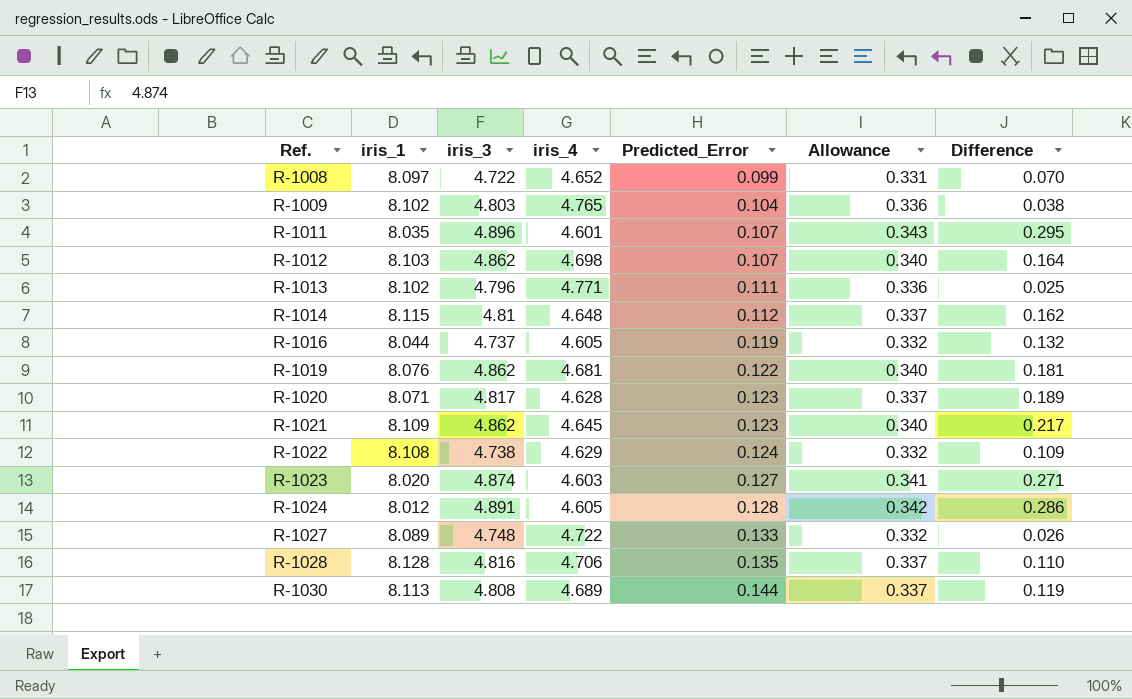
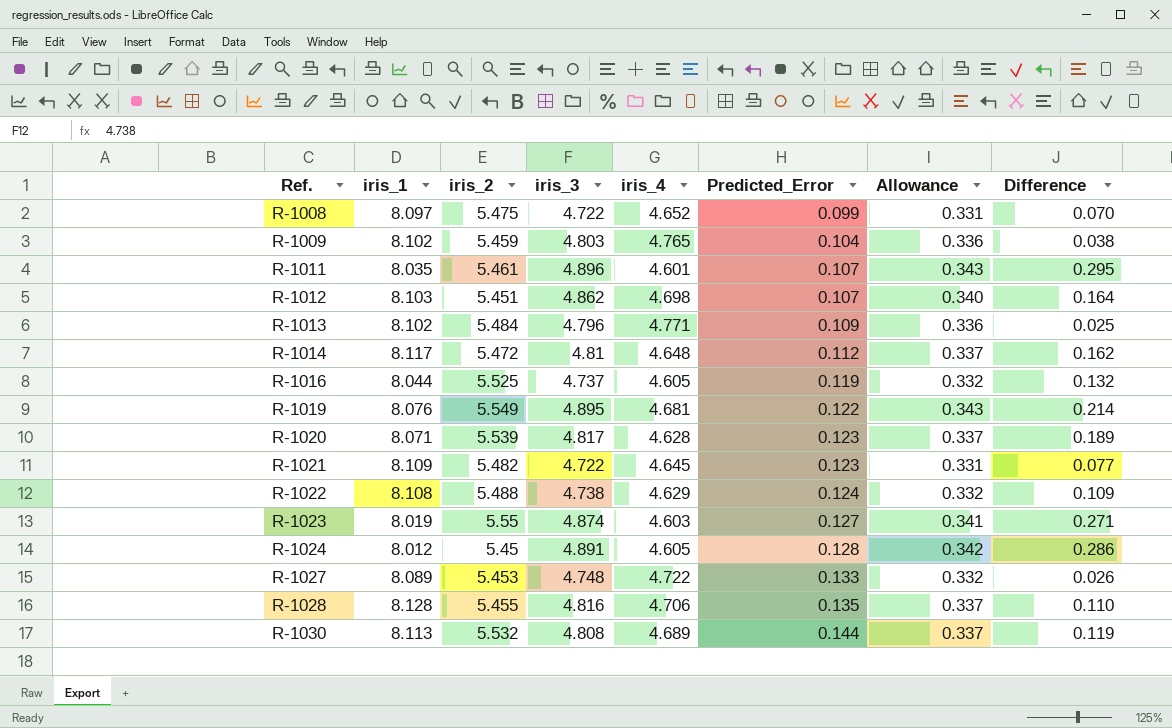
column iris_2 | position: none -> 3
R-1013 | Predicted_Error: 0.111 -> 0.109
R-1014 | iris_1: 8.115 -> 8.117
R-1019 | iris_3: 4.862 -> 4.895
R-1019 | Allowance: 0.340 -> 0.343
R-1019 | Difference: 0.181 -> 0.214
R-1021 | iris_3: 4.862 -> 4.722
R-1021 | Allowance: 0.340 -> 0.331
R-1021 | Difference: 0.217 -> 0.077
R-1023 | iris_1: 8.020 -> 8.019

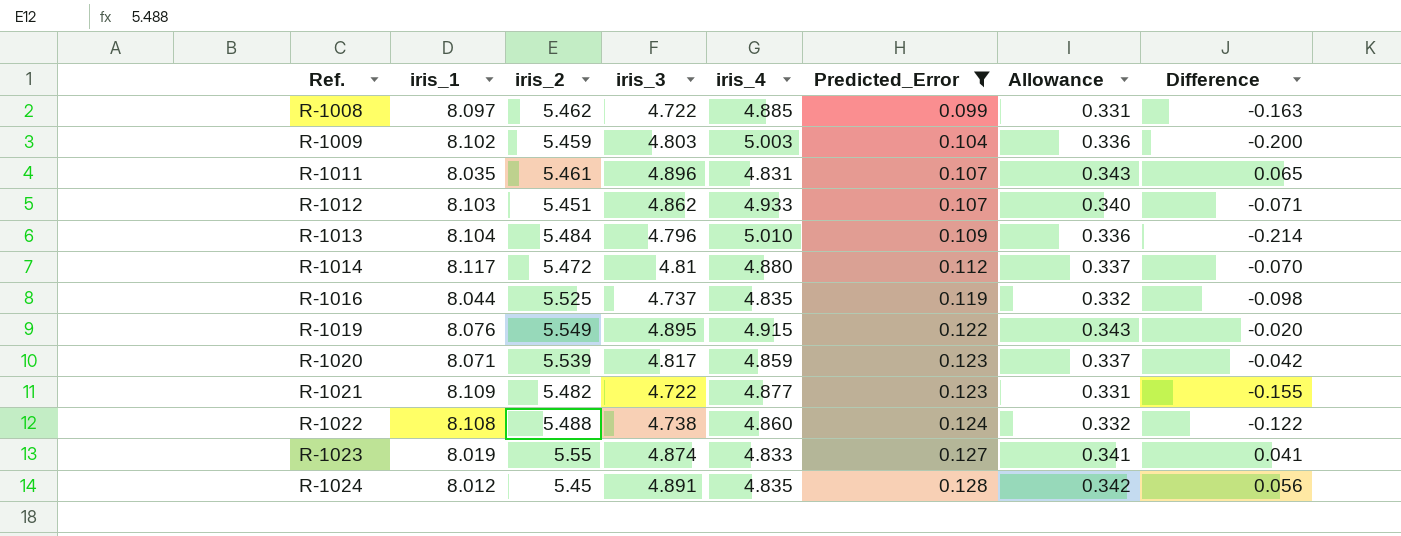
filter: none -> Predicted_Error <= 0.128
R-1008 | iris_2: 5.475 -> 5.462
R-1008 | iris_4: 4.652 -> 4.885
R-1008 | Difference: 0.070 -> -0.163
R-1009 | iris_4: 4.765 -> 5.003
R-1009 | Difference: 0.038 -> -0.200
R-1011 | iris_4: 4.601 -> 4.831
R-1011 | Difference: 0.295 -> 0.065
R-1012 | iris_4: 4.698 -> 4.933
R-1012 | Difference: 0.164 -> -0.071
R-1013 | iris_1: 8.102 -> 8.104
R-1013 | iris_4: 4.771 -> 5.010
R-1013 | Difference: 0.025 -> -0.214
R-1014 | iris_4: 4.648 -> 4.880
R-1014 | Difference: 0.162 -> -0.070
R-1016 | iris_4: 4.605 -> 4.835
R-1016 | Difference: 0.132 -> -0.098
R-1019 | iris_4: 4.681 -> 4.915
R-1019 | Difference: 0.214 -> -0.020
R-1020 | iris_4: 4.628 -> 4.859
R-1020 | Difference: 0.189 -> -0.042
R-1021 | iris_4: 4.645 -> 4.877
R-1021 | Difference: 0.077 -> -0.155
R-1022 | iris_4: 4.629 -> 4.860
R-1022 | Difference: 0.109 -> -0.122
R-1023 | iris_4: 4.603 -> 4.833
R-1023 | Difference: 0.271 -> 0.041
R-1024 | iris_4: 4.605 -> 4.835
R-1024 | Difference: 0.286 -> 0.056

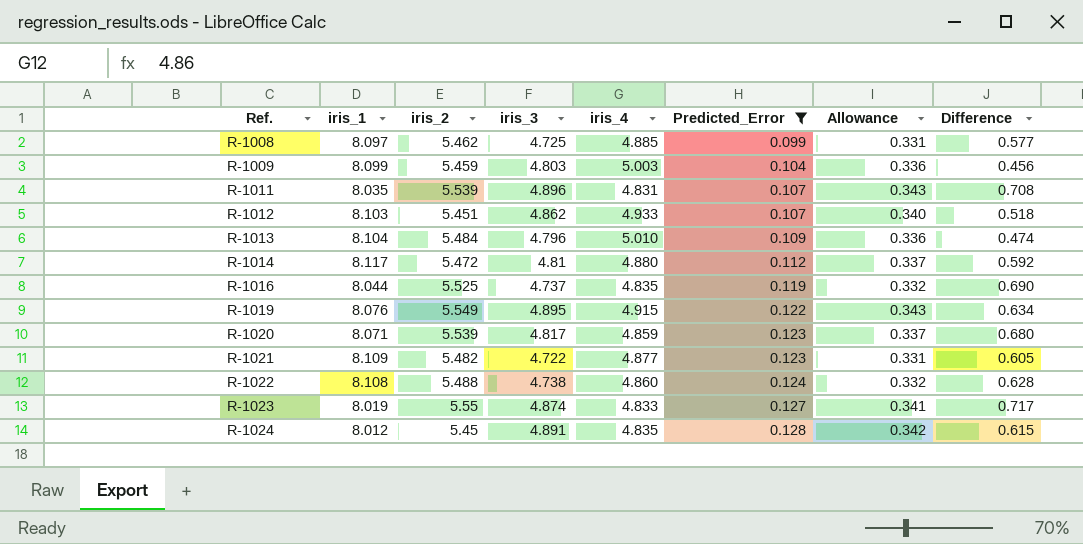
column Difference | formula: [iris_3] - [iris_4] -> [iris_2] - [iris_4]
R-1008 | iris_3: 4.722 -> 4.725
R-1009 | iris_1: 8.102 -> 8.099
R-1011 | iris_2: 5.461 -> 5.539

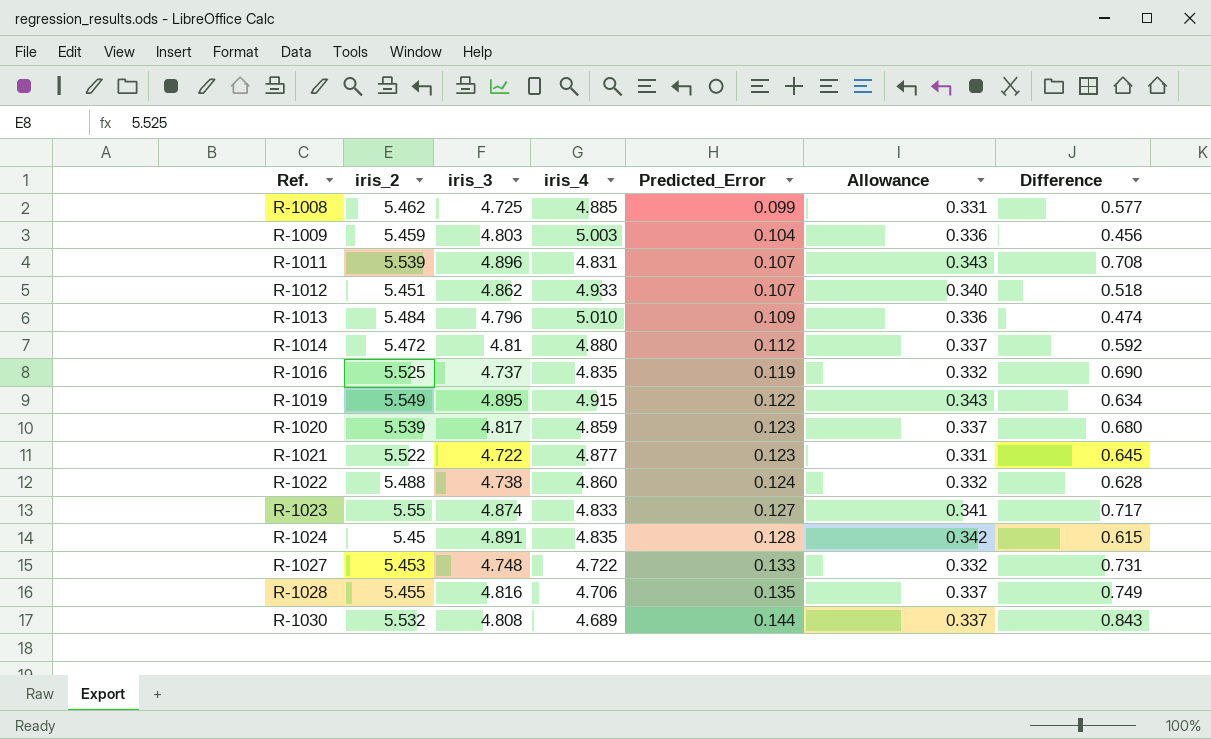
filter: Predicted_Error <= 0.128 -> none
column iris_1 | position: 2 -> none
R-1021 | iris_2: 5.482 -> 5.522
R-1021 | Difference: 0.605 -> 0.645

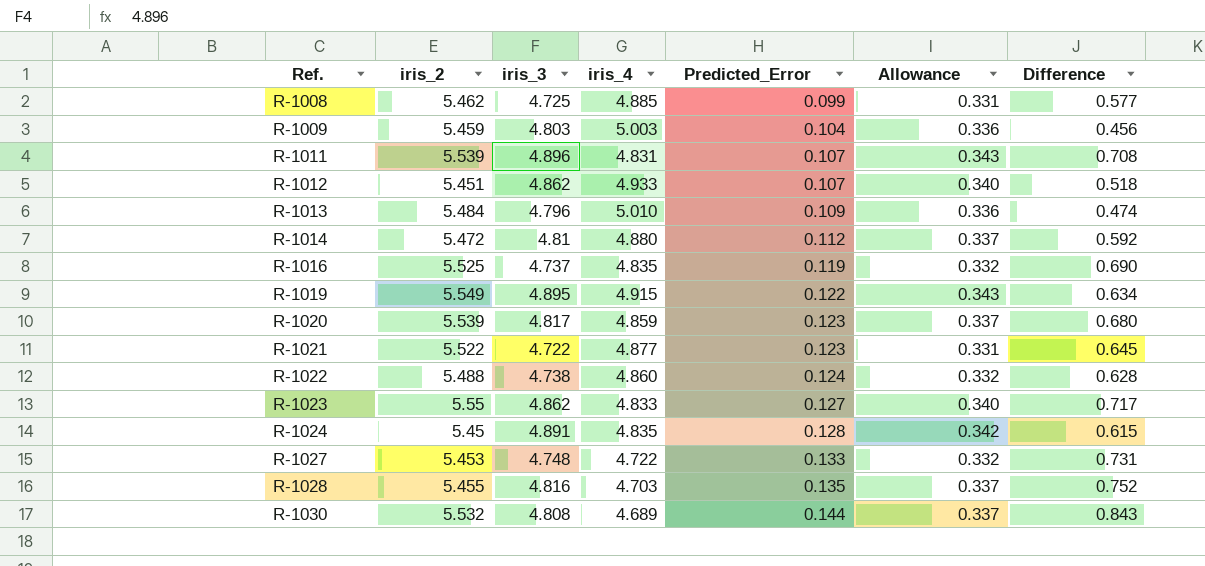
R-1023 | iris_3: 4.874 -> 4.862
R-1023 | Allowance: 0.341 -> 0.340
R-1028 | iris_4: 4.706 -> 4.703
R-1028 | Difference: 0.749 -> 0.752

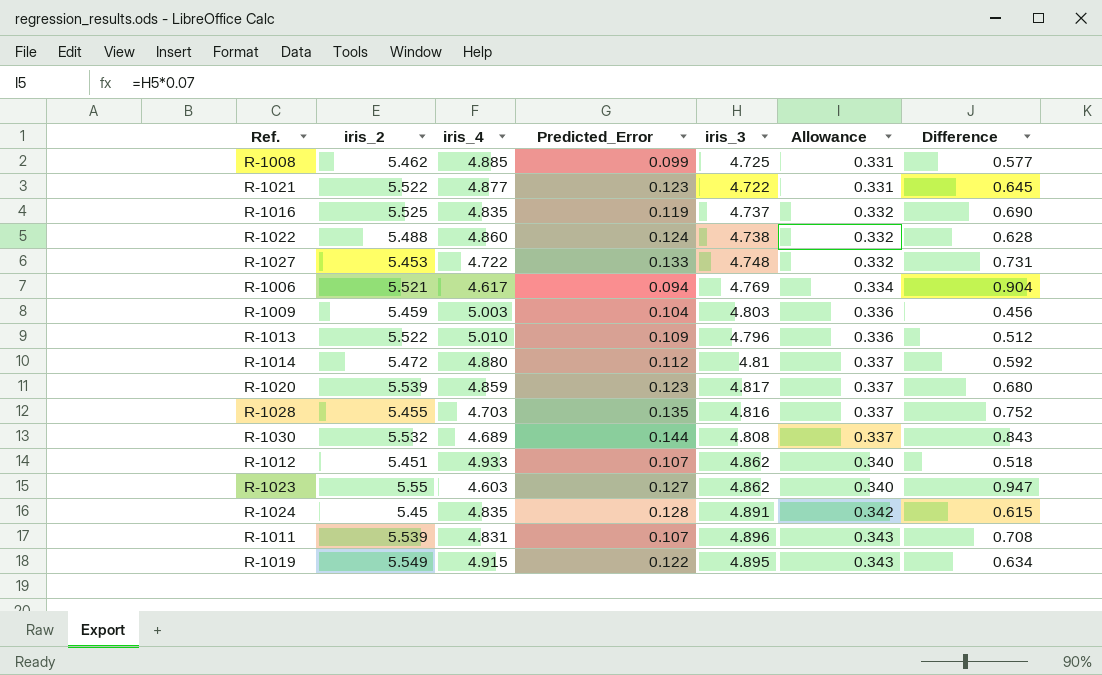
row order: Ref. ascending -> Allowance ascending
column iris_3 | position: 3 -> 5
row R-1006: none -> 5.521 | 4.617 | 0.094 | 4.769 | 0.334 | 0.904
R-1013 | iris_2: 5.484 -> 5.522
R-1013 | Difference: 0.474 -> 0.512
R-1023 | iris_4: 4.833 -> 4.603
R-1023 | Difference: 0.717 -> 0.947

